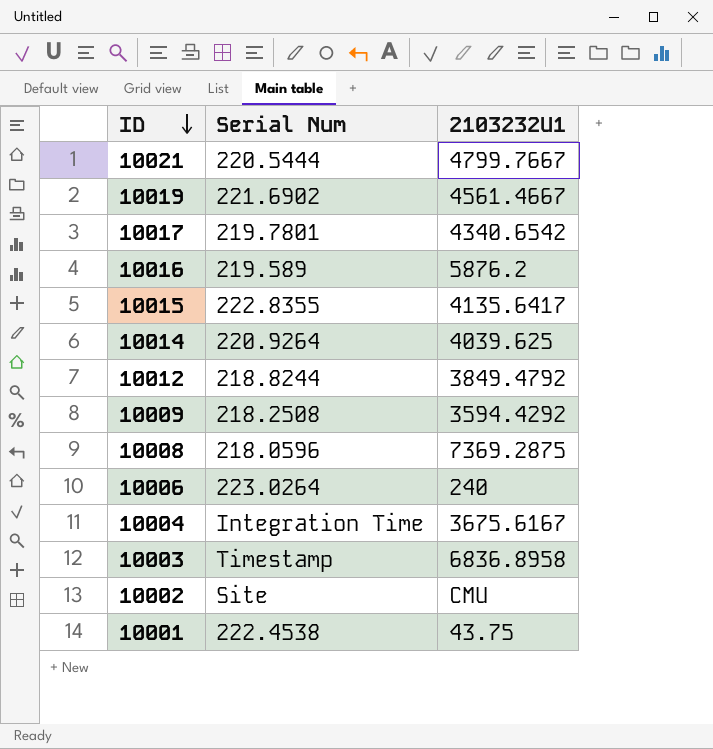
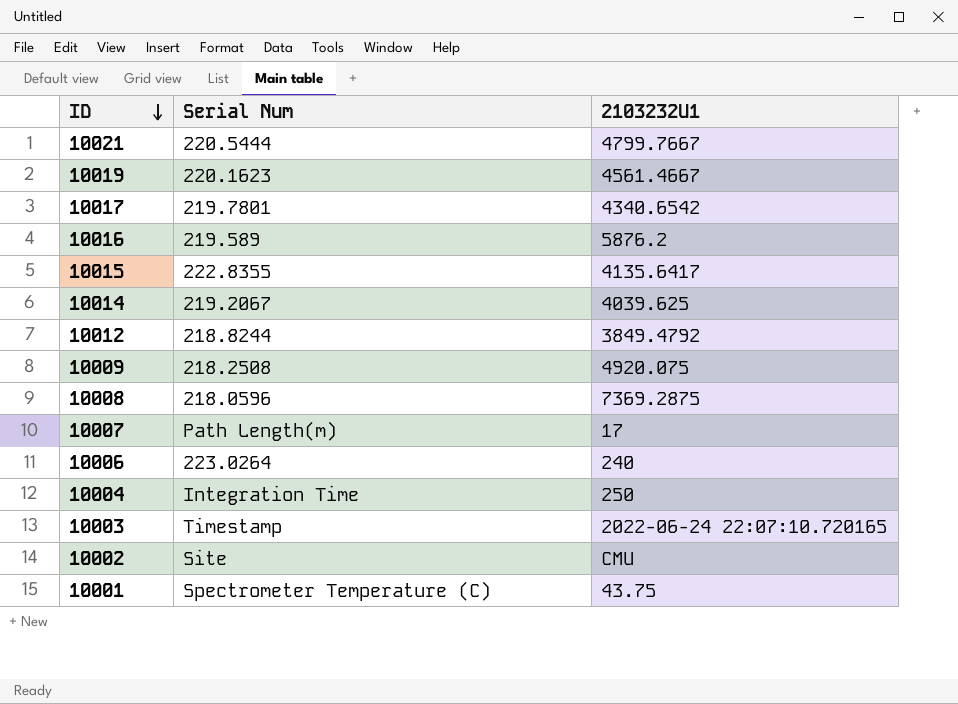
10019 | Serial Num: 221.6902 -> 220.1623
10014 | Serial Num: 220.9264 -> 219.2067
10009 | 2103232U1: 3594.4292 -> 4920.075
row 10007: none -> Path Length(m) | 17
10004 | 2103232U1: 3675.6167 -> 250
10003 | 2103232U1: 6836.8958 -> 2022-06-24 22:07:10.720165
10001 | Serial Num: 222.4538 -> Spectrometer Temperature (C)

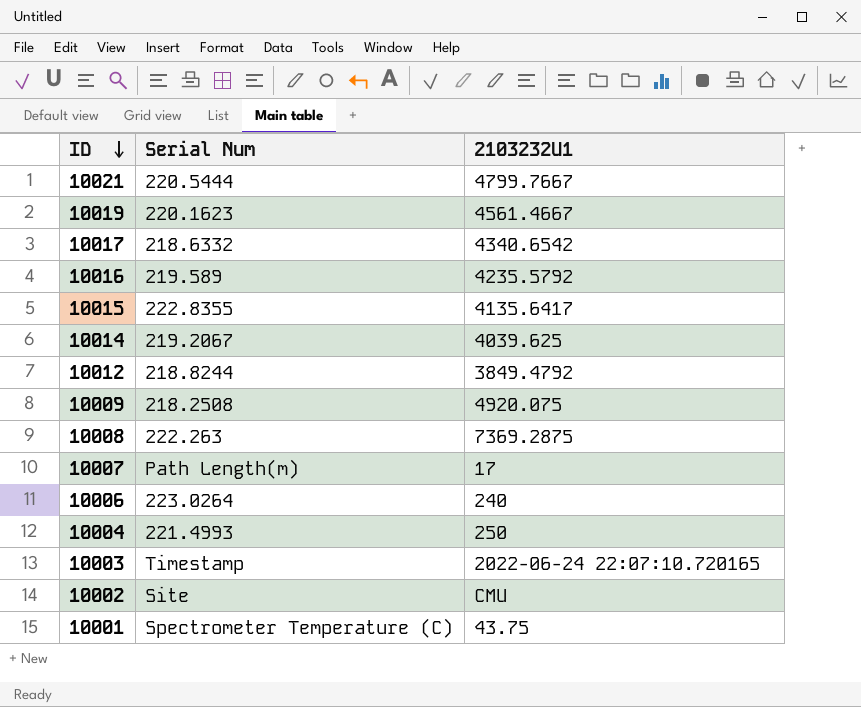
10017 | Serial Num: 219.7801 -> 218.6332
10016 | 2103232U1: 5876.2 -> 4235.5792
10008 | Serial Num: 218.0596 -> 222.263
10004 | Serial Num: Integration Time -> 221.4993

